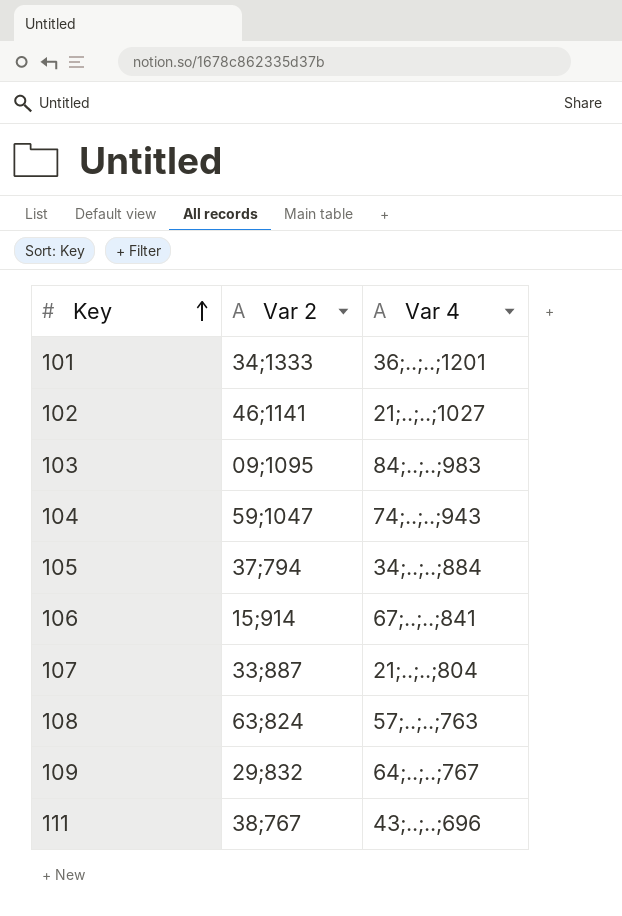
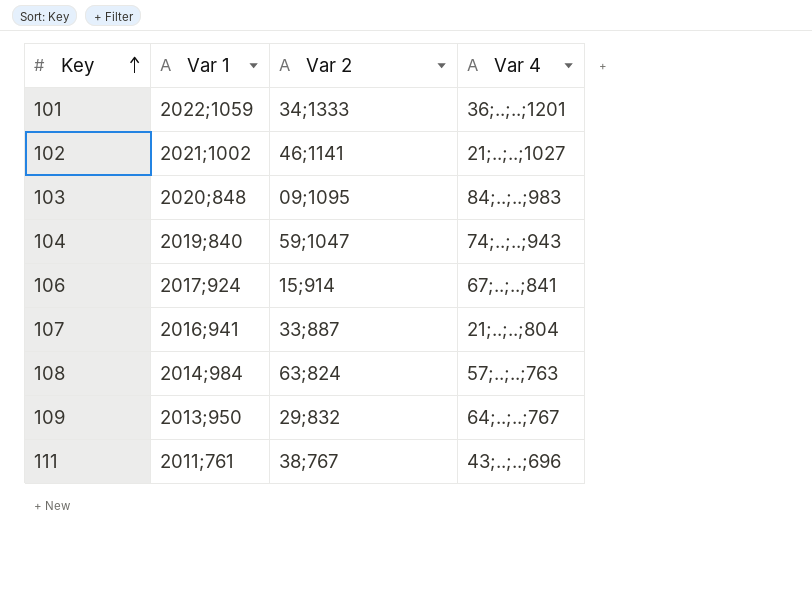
column Var 1 | position: none -> 2
row 105: 37;794 | 34;..;..;884 -> none

